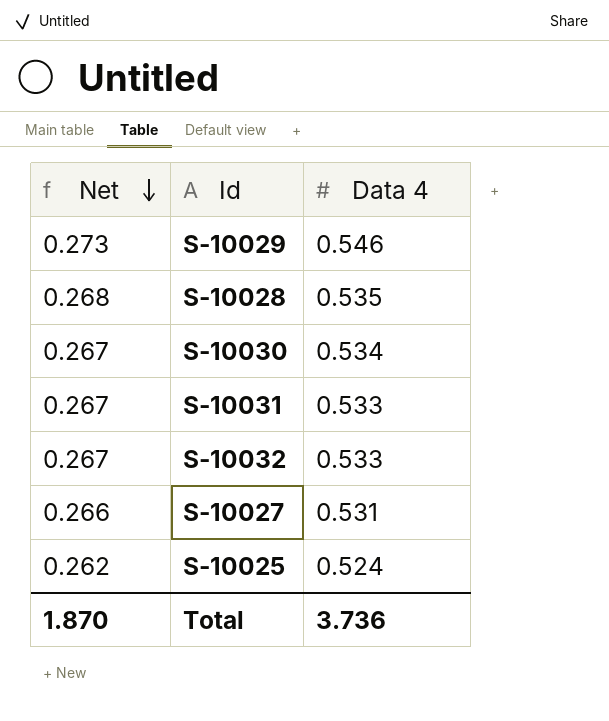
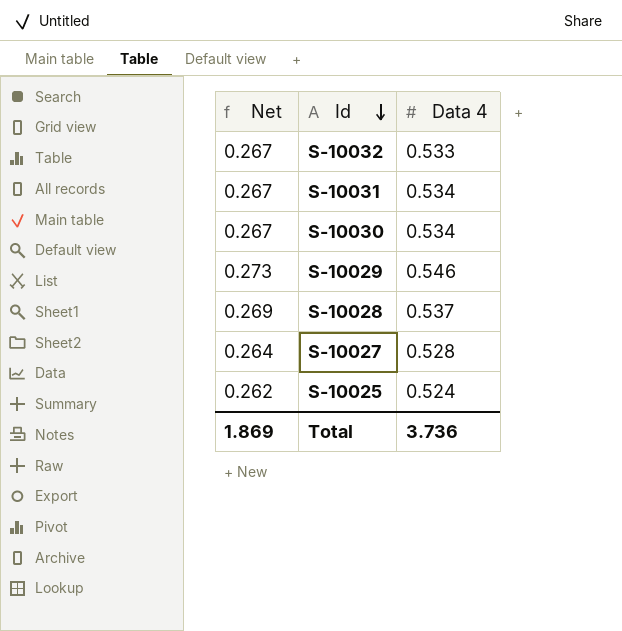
row order: Net descending -> Id descending
S-10031 | Data 4: 0.533 -> 0.534
S-10028 | Net: 0.268 -> 0.269
S-10028 | Data 4: 0.535 -> 0.537
S-10027 | Net: 0.266 -> 0.264
S-10027 | Data 4: 0.531 -> 0.528
Total | Net: 1.870 -> 1.869

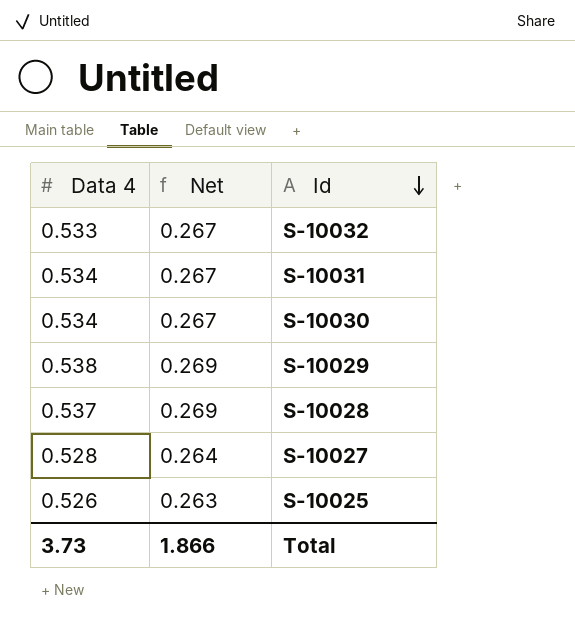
column Data 4 | position: 3 -> 1
S-10029 | Data 4: 0.546 -> 0.538
S-10029 | Net: 0.273 -> 0.269
S-10025 | Data 4: 0.524 -> 0.526
S-10025 | Net: 0.262 -> 0.263
Total | Data 4: 3.736 -> 3.73
Total | Net: 1.869 -> 1.866

